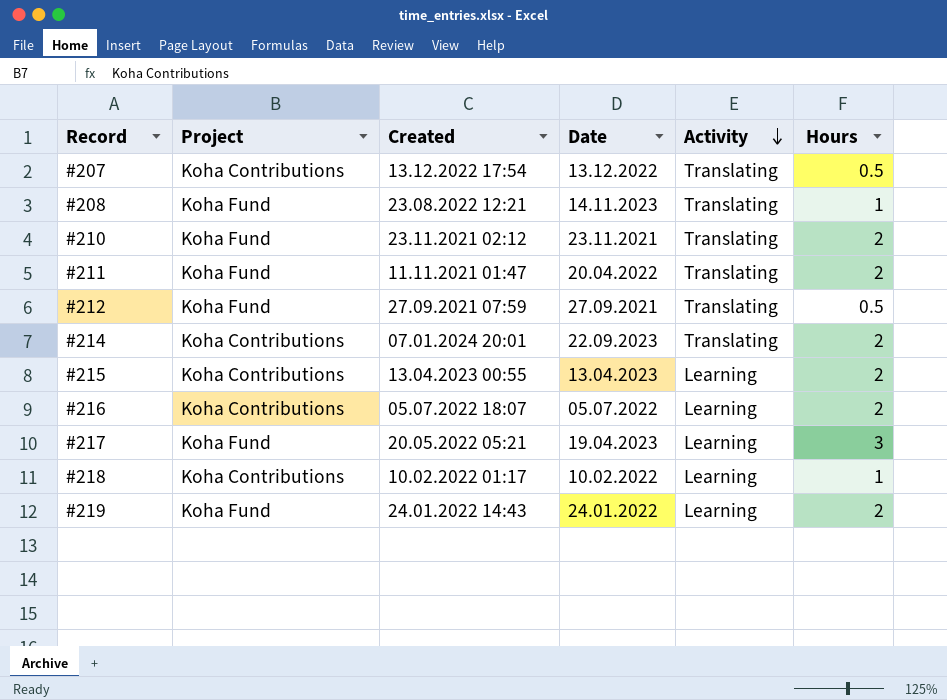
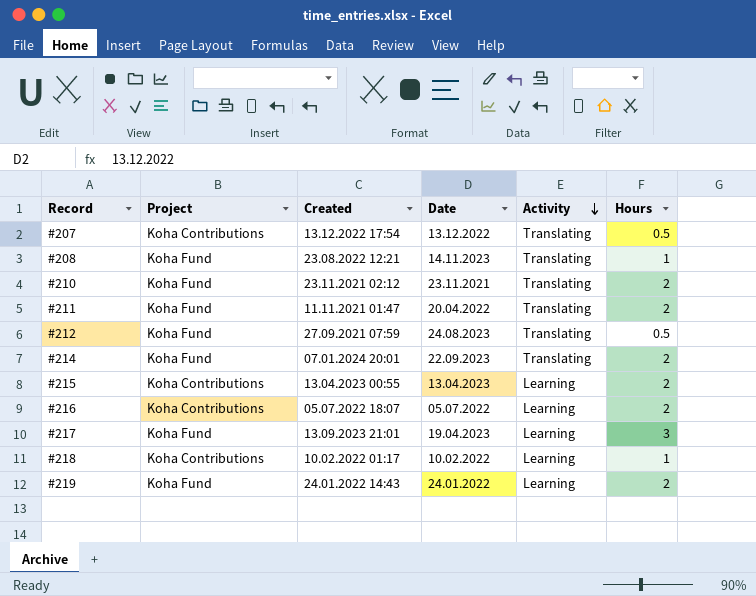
#212 | Date: 27.09.2021 -> 24.08.2023
#214 | Project: Koha Contributions -> Koha Fund
#217 | Created: 20.05.2022 05:21 -> 13.09.2023 21:01

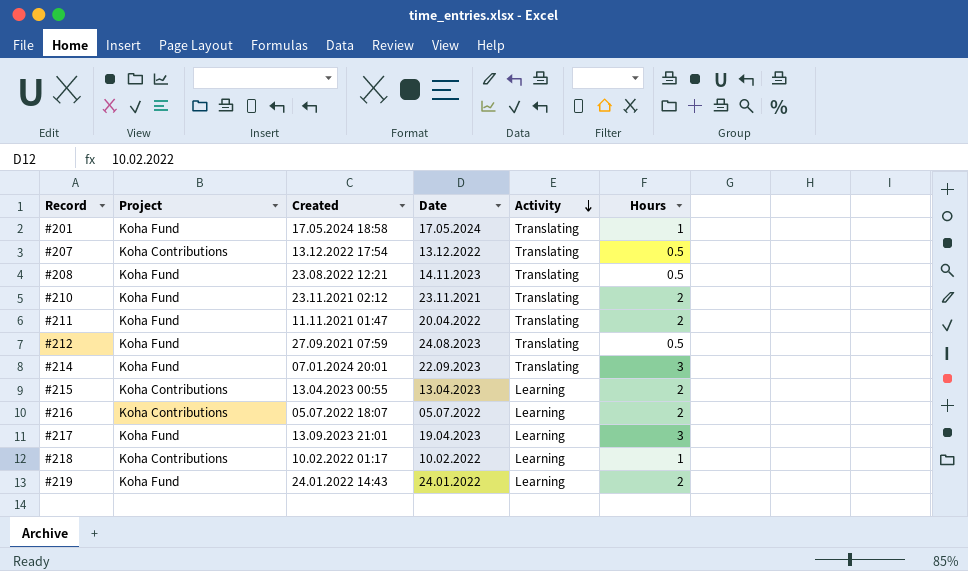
row #201: none -> Koha Fund | 17.05.2024 18:58 | 17.05.2024 | Translating | 1
#208 | Hours: 1 -> 0.5
#214 | Hours: 2 -> 3

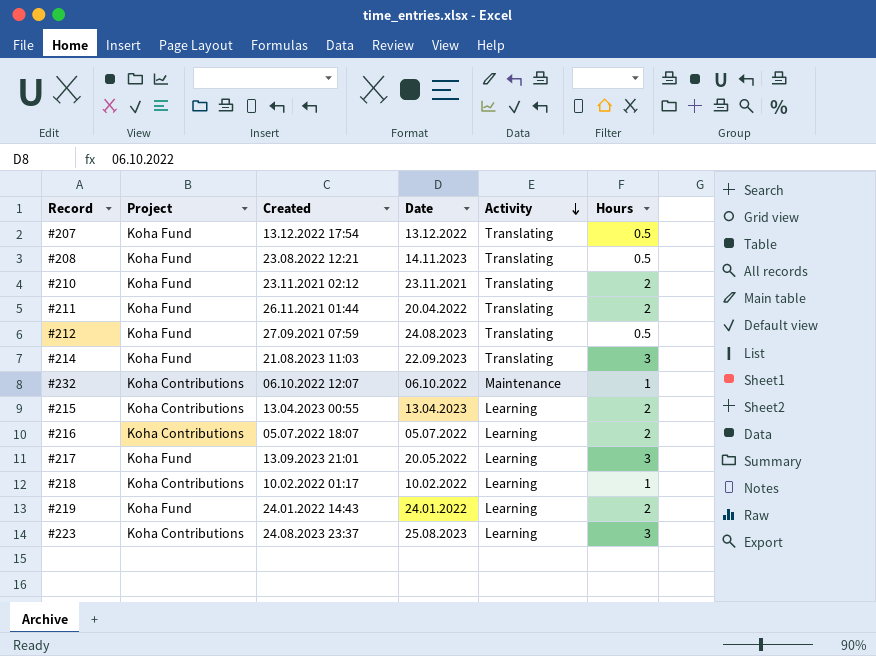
row #201: Koha Fund | 17.05.2024 18:58 | 17.05.2024 | Translating | 1 -> none
#207 | Project: Koha Contributions -> Koha Fund
#211 | Created: 11.11.2021 01:47 -> 26.11.2021 01:44
#214 | Created: 07.01.2024 20:01 -> 21.08.2023 11:03
row #232: none -> Koha Contributions | 06.10.2022 12:07 | 06.10.2022 | Maintenance | 1
#217 | Date: 19.04.2023 -> 20.05.2022
row #223: none -> Koha Contributions | 24.08.2023 23:37 | 25.08.2023 | Learning | 3

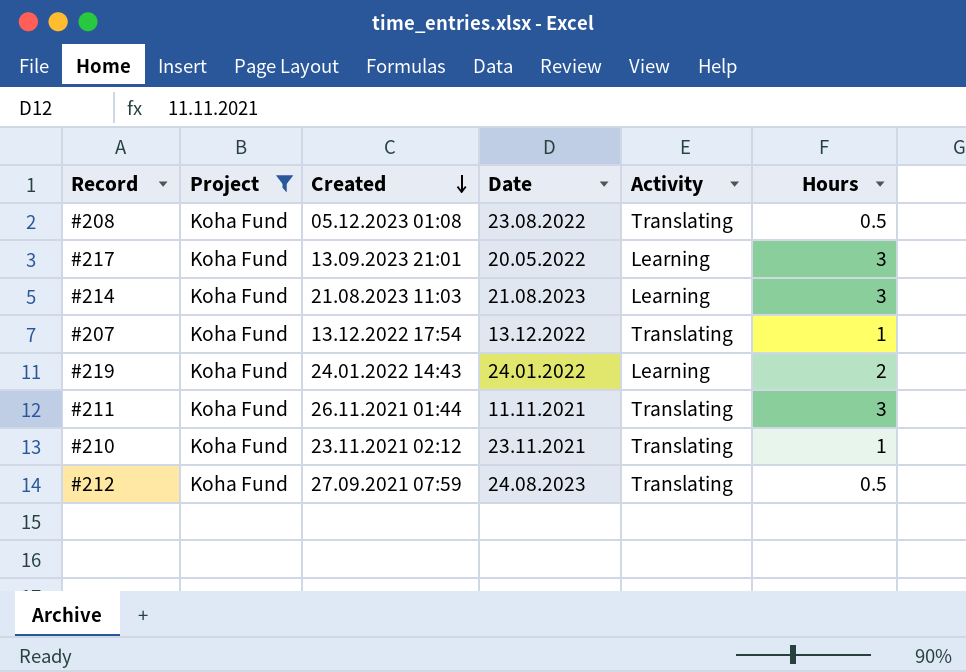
filter: none -> Project = Koha Fund
row order: Activity descending -> Created descending
#208 | Created: 23.08.2022 12:21 -> 05.12.2023 01:08
#208 | Date: 14.11.2023 -> 23.08.2022
#214 | Date: 22.09.2023 -> 21.08.2023
#214 | Activity: Translating -> Learning
#207 | Hours: 0.5 -> 1
#211 | Date: 20.04.2022 -> 11.11.2021
#211 | Hours: 2 -> 3
#210 | Hours: 2 -> 1

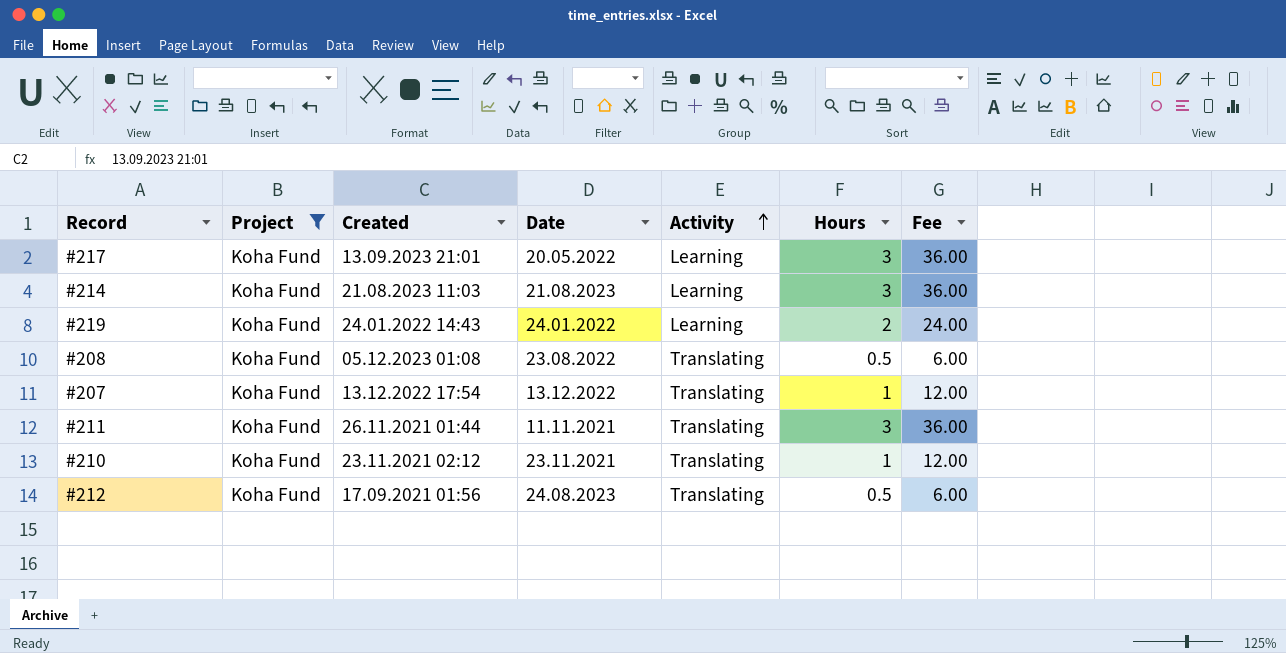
row order: Created descending -> Activity ascending
column Fee | formula: none -> [Hours] * 12
#212 | Created: 27.09.2021 07:59 -> 17.09.2021 01:56

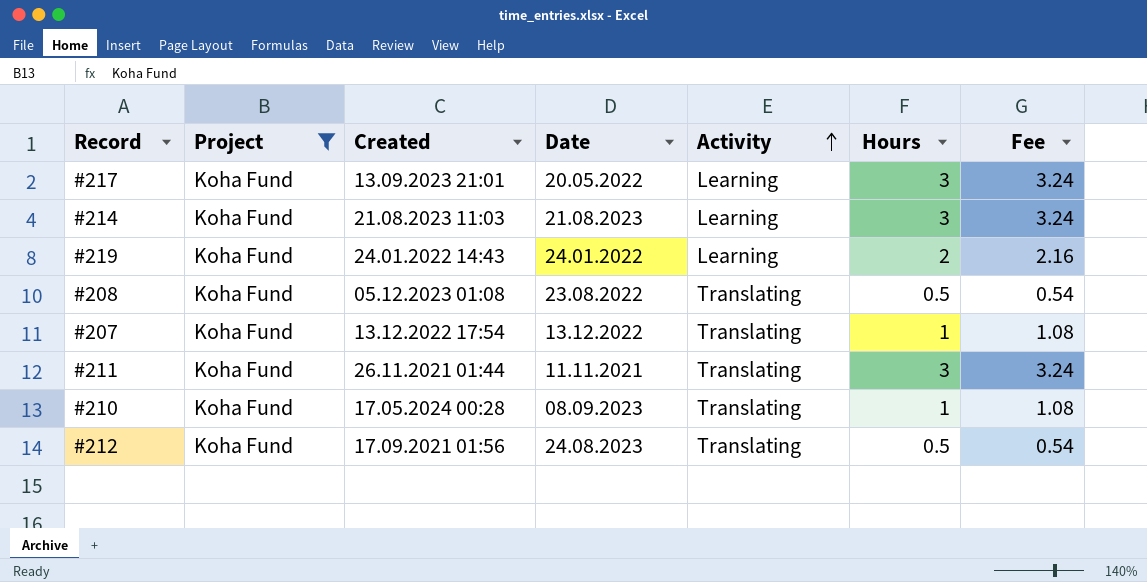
column Fee | formula: [Hours] * 12 -> [Hours] * 1.08
#210 | Created: 23.11.2021 02:12 -> 17.05.2024 00:28
#210 | Date: 23.11.2021 -> 08.09.2023

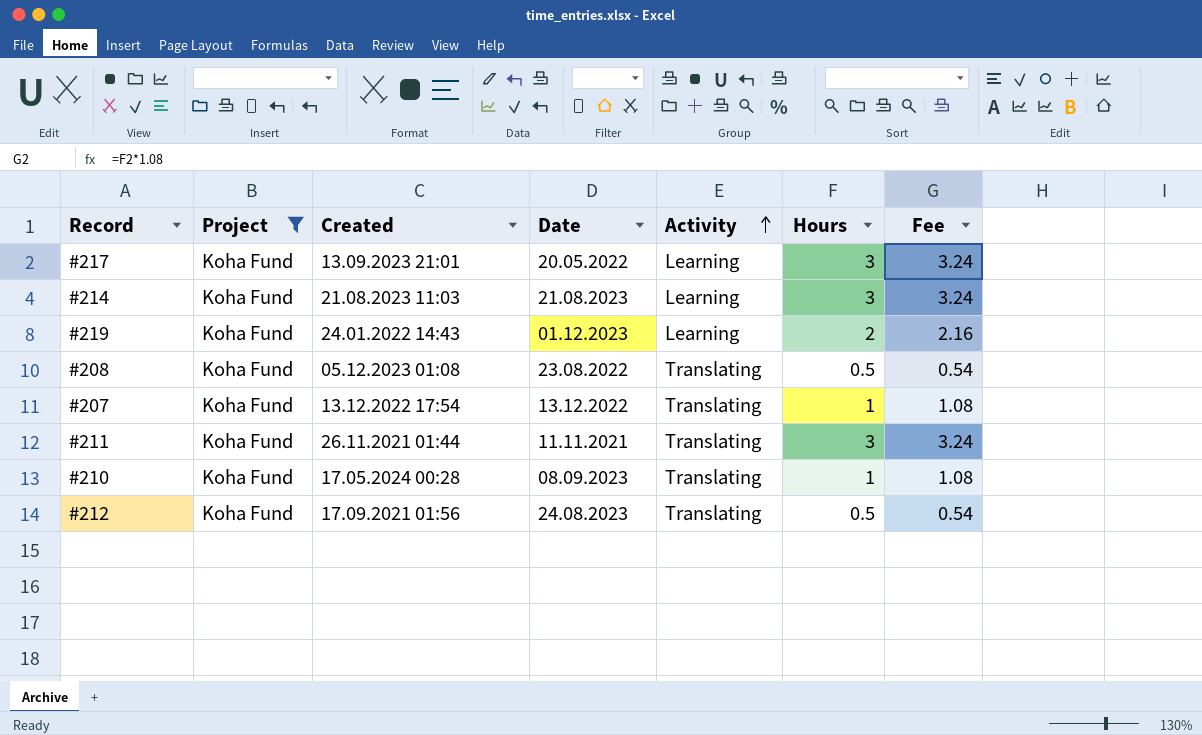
#219 | Date: 24.01.2022 -> 01.12.2023

